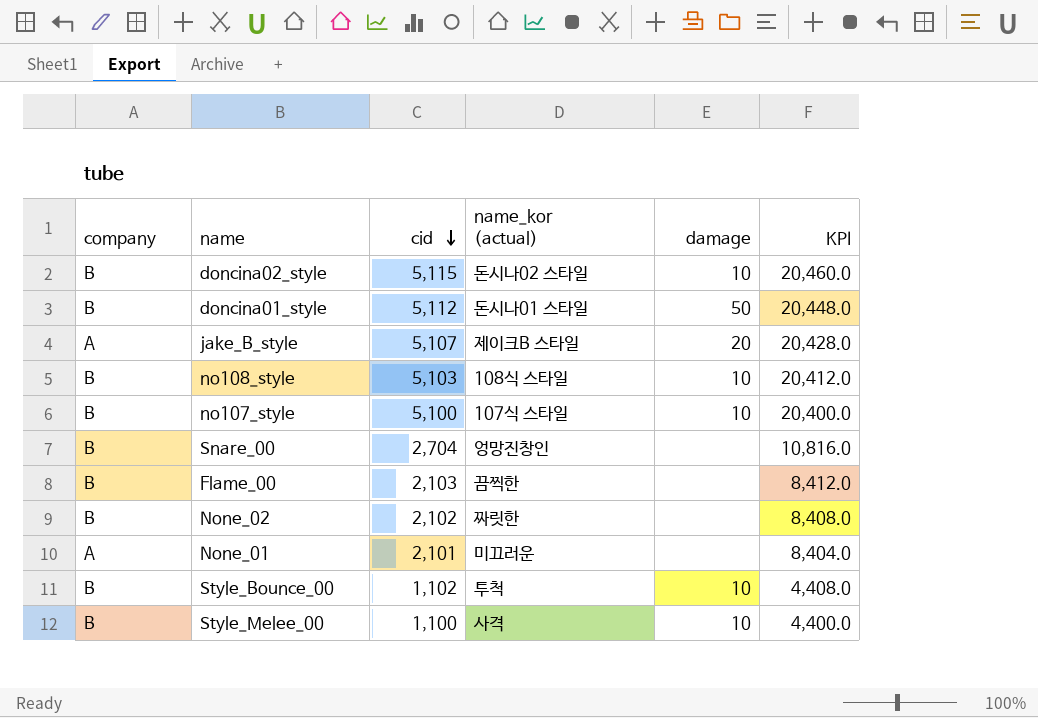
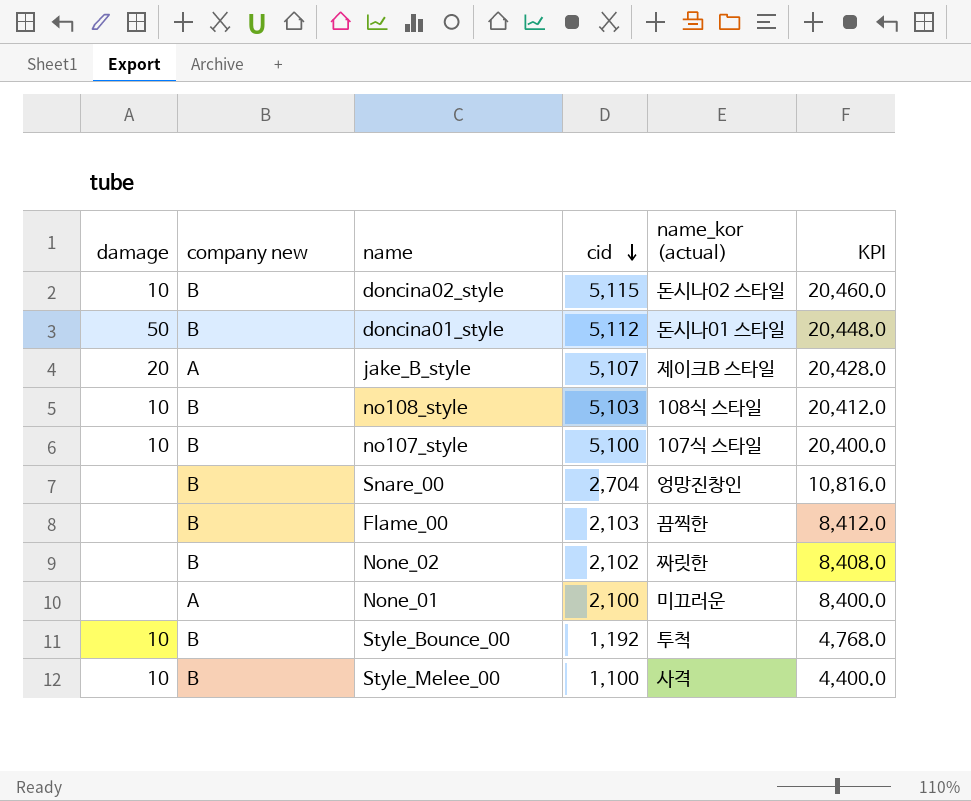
column damage | position: 5 -> 1
column name: company -> company new
None_01 | cid: 2,101 -> 2,100
None_01 | KPI: 8,404.0 -> 8,400.0
Style_Bounce_00 | cid: 1,102 -> 1,192
Style_Bounce_00 | KPI: 4,408.0 -> 4,768.0

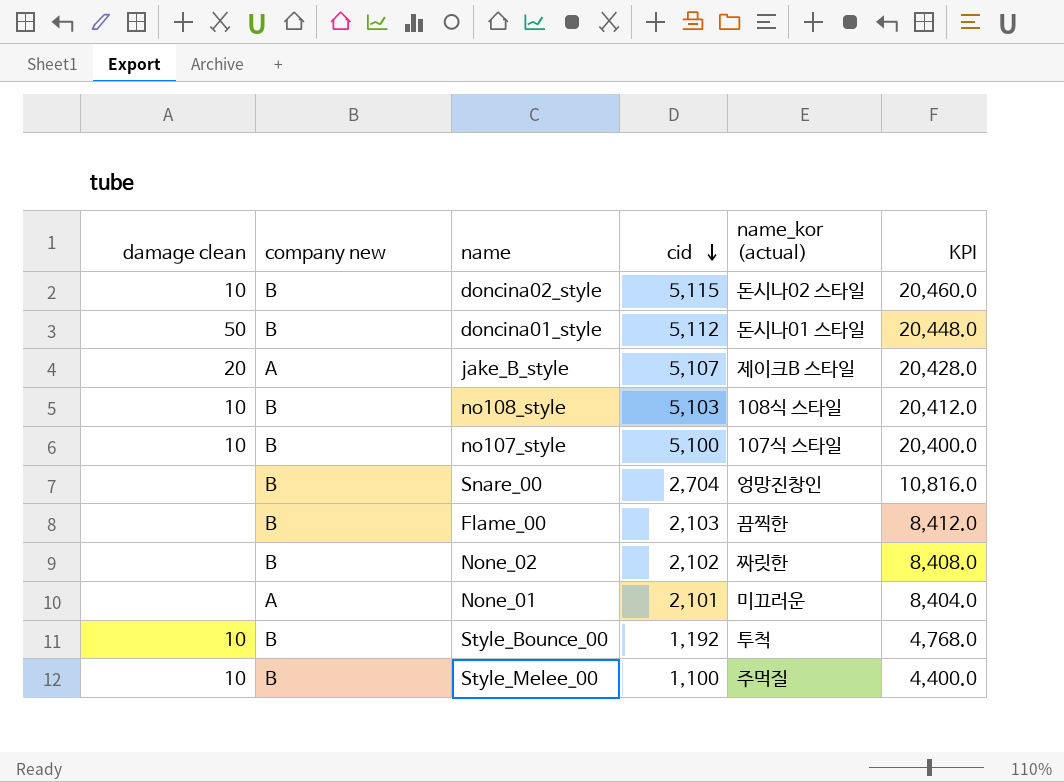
column name: damage -> damage clean
None_01 | cid: 2,100 -> 2,101
None_01 | KPI: 8,400.0 -> 8,404.0
Style_Melee_00 | name_kor (actual): 사격 -> 주먹질

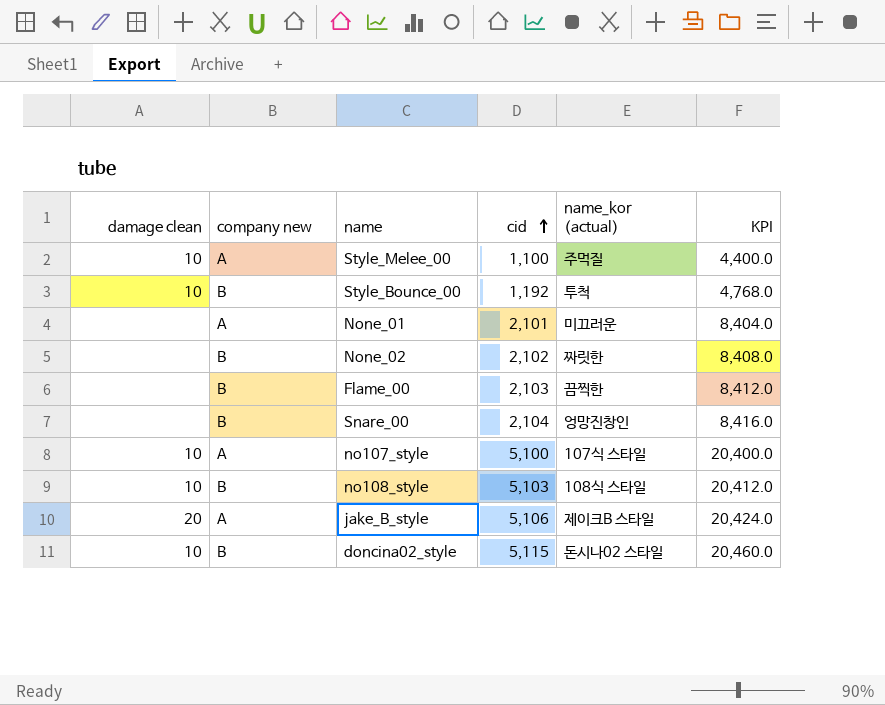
row order: cid descending -> cid ascending
row doncina01_style: 50 | B | 5,112 | 돈시나01 스타일 | 20,448.0 -> none
Style_Melee_00 | company new: B -> A
Snare_00 | cid: 2,704 -> 2,104
Snare_00 | KPI: 10,816.0 -> 8,416.0
no107_style | company new: B -> A
jake_B_style | cid: 5,107 -> 5,106
jake_B_style | KPI: 20,428.0 -> 20,424.0

